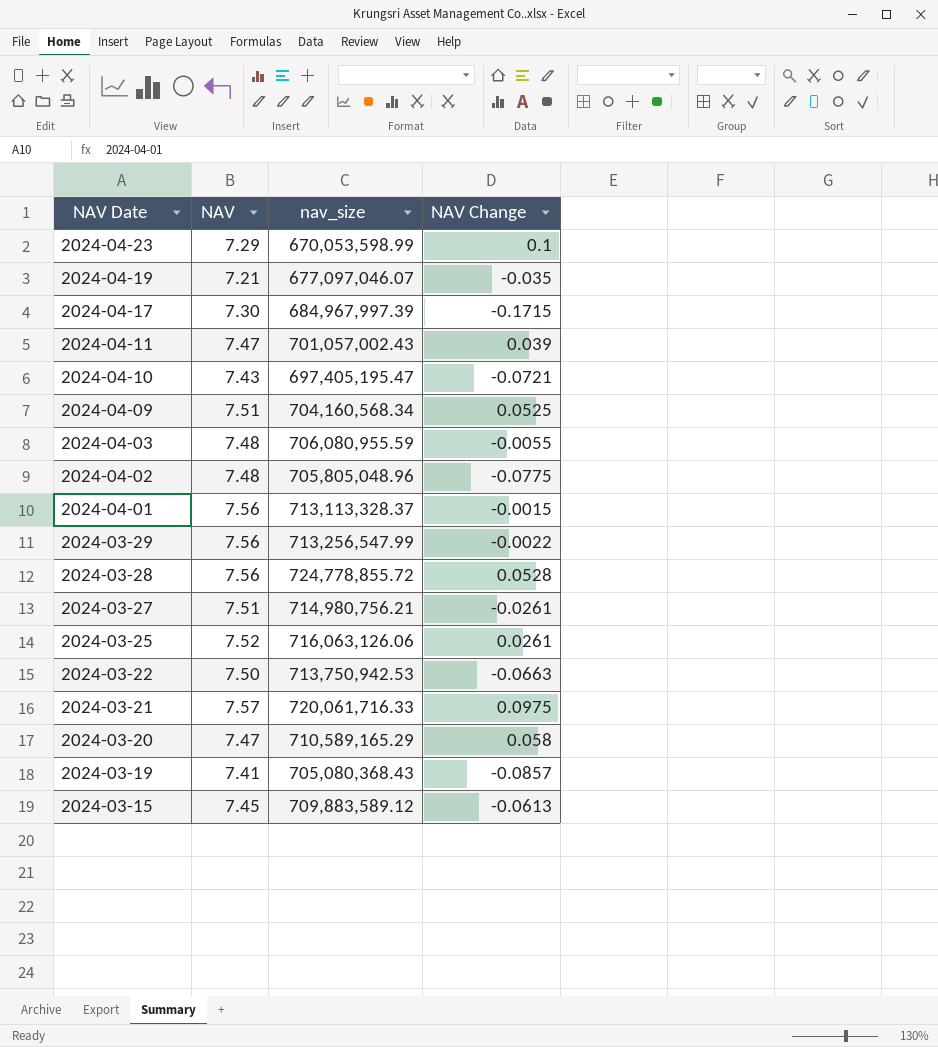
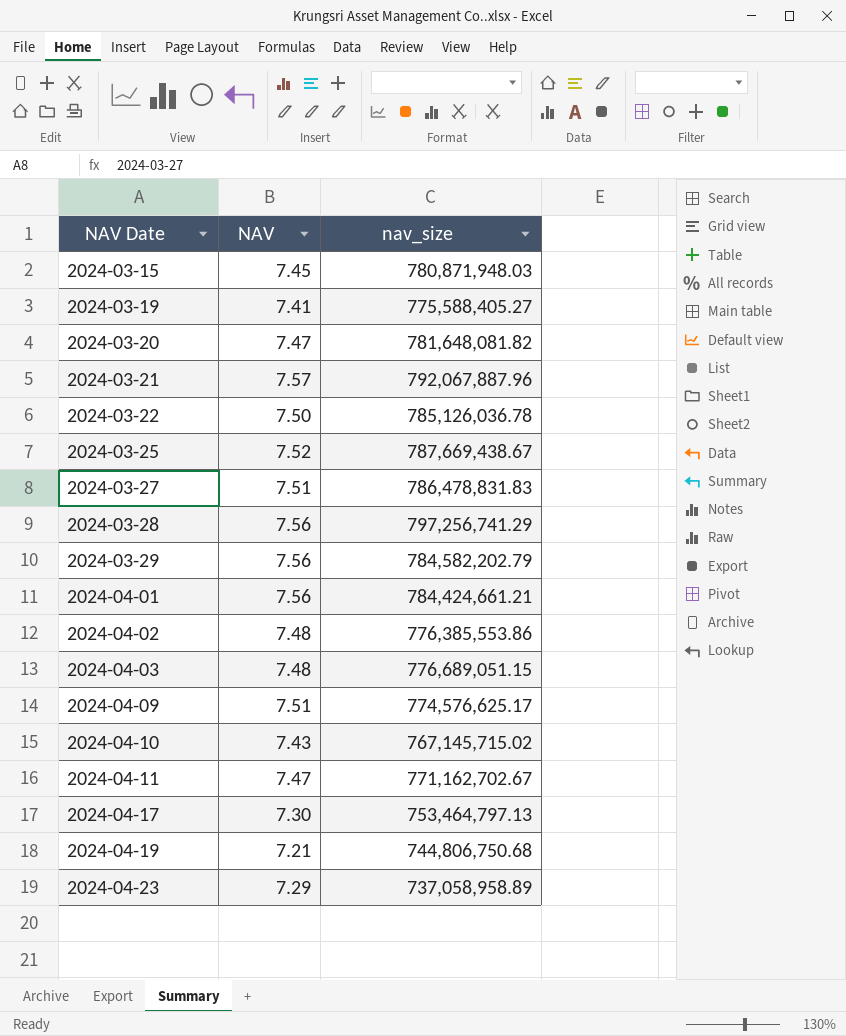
row order: NAV Date descending -> NAV Date ascending
column NAV Change | position: 4 -> none
2024-03-15 | nav_size: 709,883,589.12 -> 780,871,948.03
2024-03-19 | nav_size: 705,080,368.43 -> 775,588,405.27
2024-03-20 | nav_size: 710,589,165.29 -> 781,648,081.82
2024-03-21 | nav_size: 720,061,716.33 -> 792,067,887.96
2024-03-22 | nav_size: 713,750,942.53 -> 785,126,036.78
2024-03-25 | nav_size: 716,063,126.06 -> 787,669,438.67
2024-03-27 | nav_size: 714,980,756.21 -> 786,478,831.83
2024-03-28 | nav_size: 724,778,855.72 -> 797,256,741.29
2024-03-29 | nav_size: 713,256,547.99 -> 784,582,202.79
2024-04-01 | nav_size: 713,113,328.37 -> 784,424,661.21
2024-04-02 | nav_size: 705,805,048.96 -> 776,385,553.86
2024-04-03 | nav_size: 706,080,955.59 -> 776,689,051.15
2024-04-09 | nav_size: 704,160,568.34 -> 774,576,625.17
2024-04-10 | nav_size: 697,405,195.47 -> 767,145,715.02
2024-04-11 | nav_size: 701,057,002.43 -> 771,162,702.67
2024-04-17 | nav_size: 684,967,997.39 -> 753,464,797.13
2024-04-19 | nav_size: 677,097,046.07 -> 744,806,750.68
2024-04-23 | nav_size: 670,053,598.99 -> 737,058,958.89

